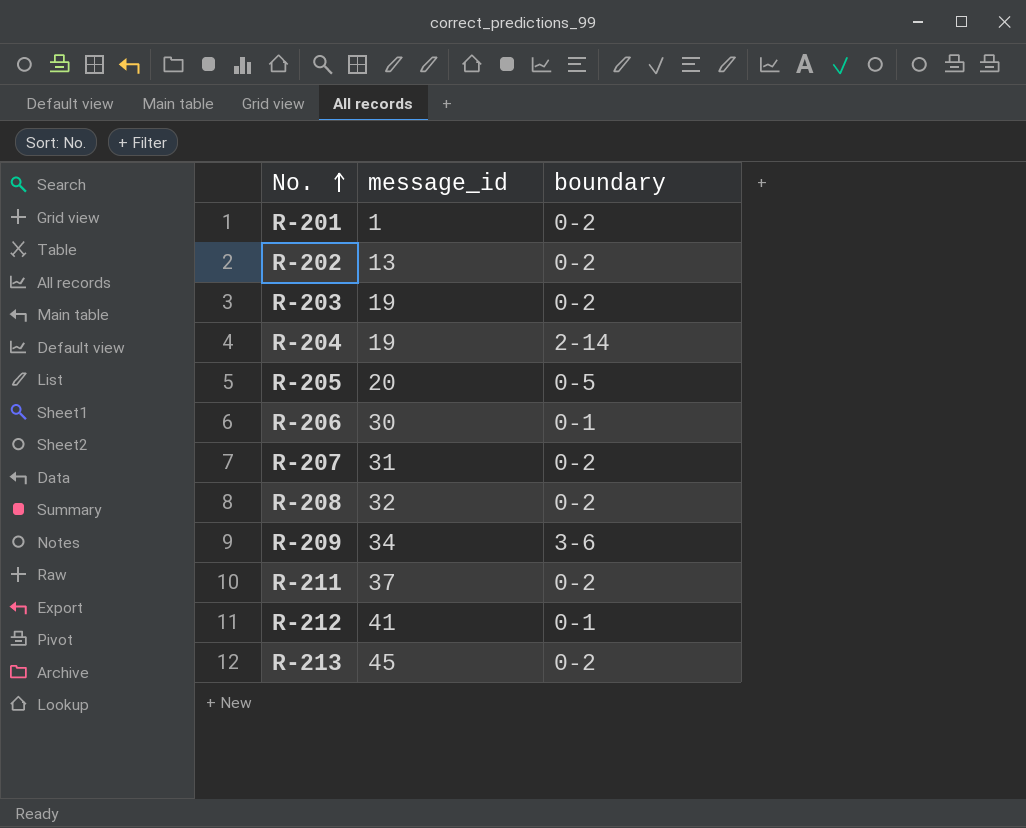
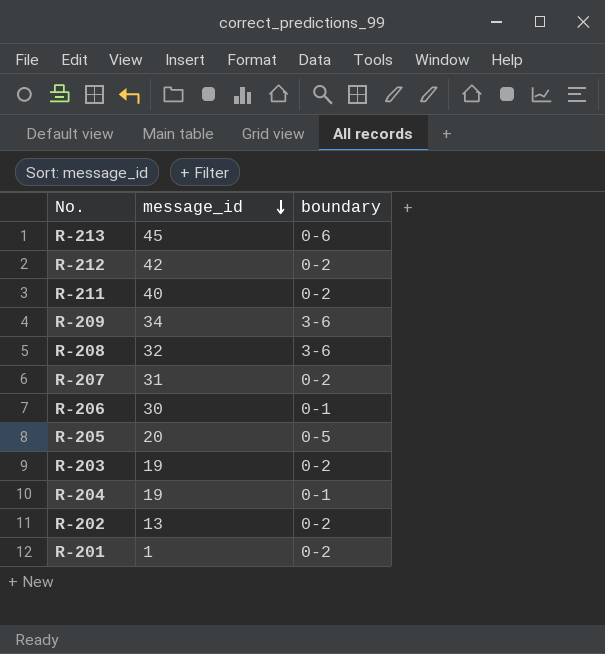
row order: No. ascending -> message_id descending
R-213 | boundary: 0-2 -> 0-6
R-212 | message_id: 41 -> 42
R-212 | boundary: 0-1 -> 0-2
R-211 | message_id: 37 -> 40
R-208 | boundary: 0-2 -> 3-6
R-204 | boundary: 2-14 -> 0-1

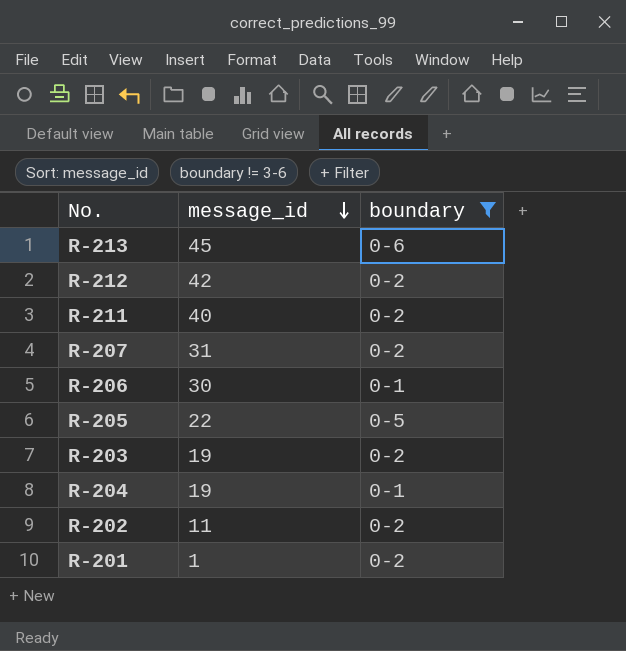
filter: none -> boundary != 3-6
R-205 | message_id: 20 -> 22
R-202 | message_id: 13 -> 11

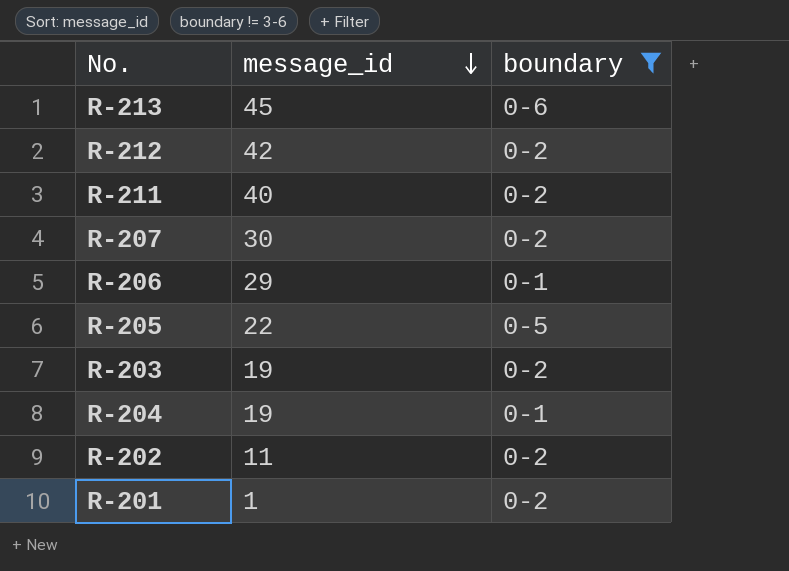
R-207 | message_id: 31 -> 30
R-206 | message_id: 30 -> 29

